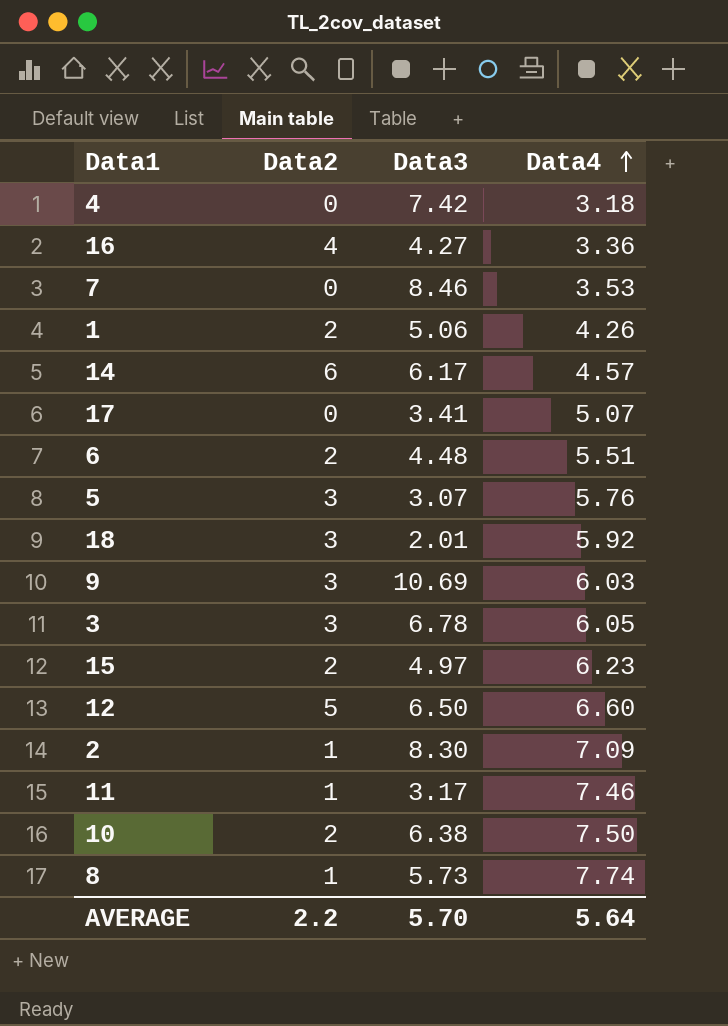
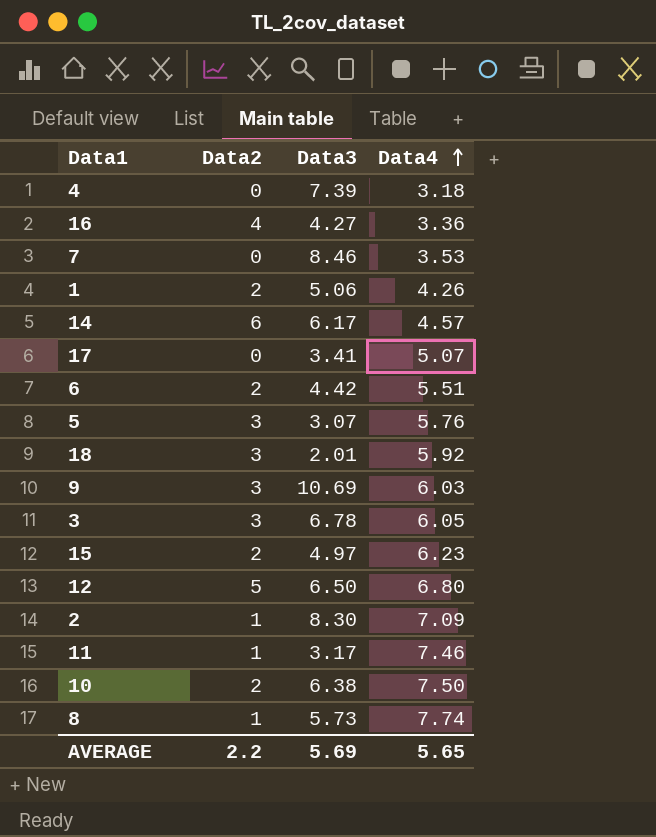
4 | Data3: 7.42 -> 7.39
6 | Data3: 4.48 -> 4.42
12 | Data4: 6.60 -> 6.80
AVERAGE | Data3: 5.70 -> 5.69
AVERAGE | Data4: 5.64 -> 5.65

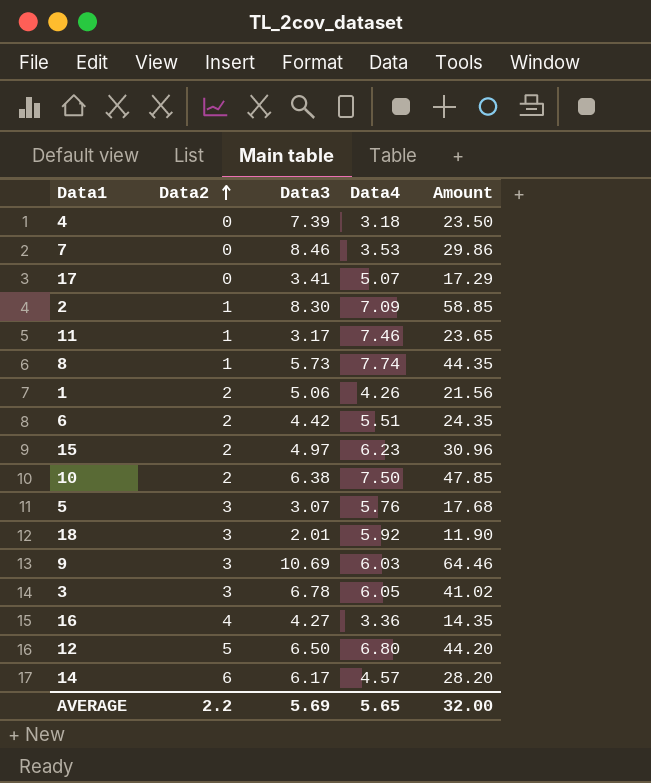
row order: Data4 ascending -> Data2 ascending
column Amount | formula: none -> [Data3] * [Data4]

